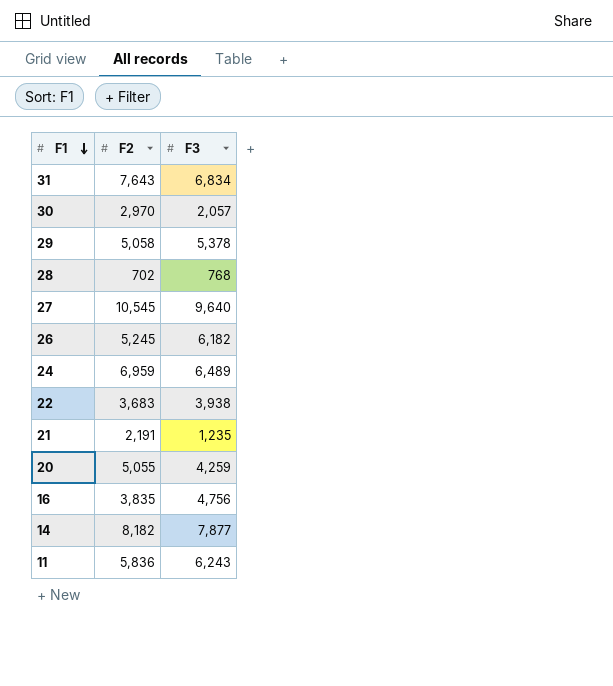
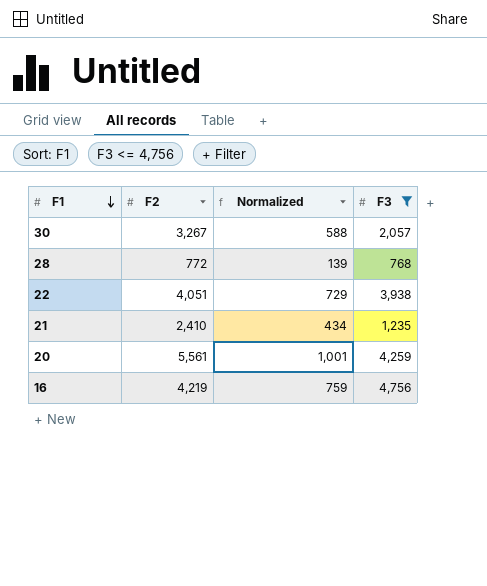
filter: none -> F3 <= 4,756
column Normalized | formula: none -> [F2] * 0.18
30 | F2: 2,970 -> 3,267
28 | F2: 702 -> 772
22 | F2: 3,683 -> 4,051
21 | F2: 2,191 -> 2,410
20 | F2: 5,055 -> 5,561
16 | F2: 3,835 -> 4,219

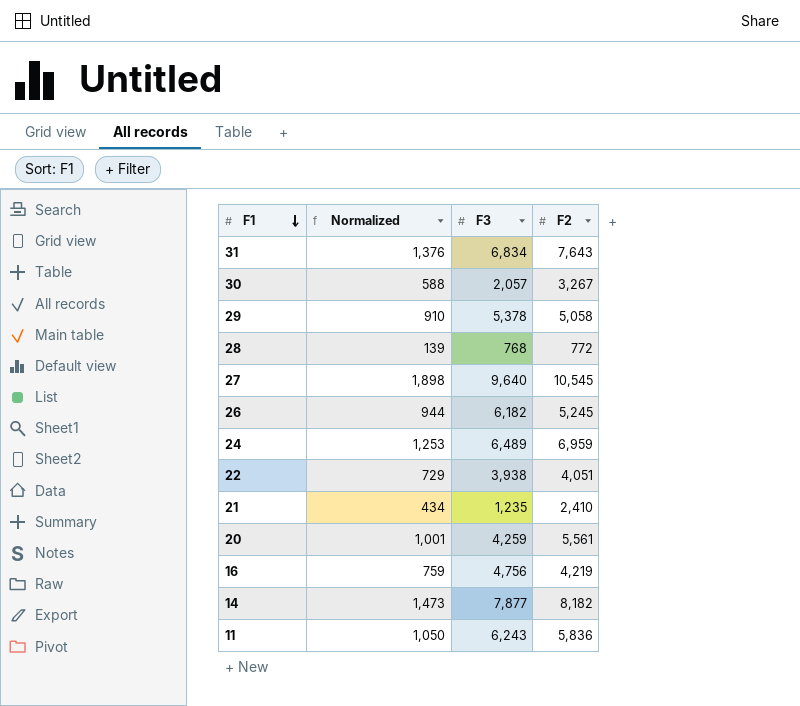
filter: F3 <= 4,756 -> none
column F2 | position: 2 -> 4

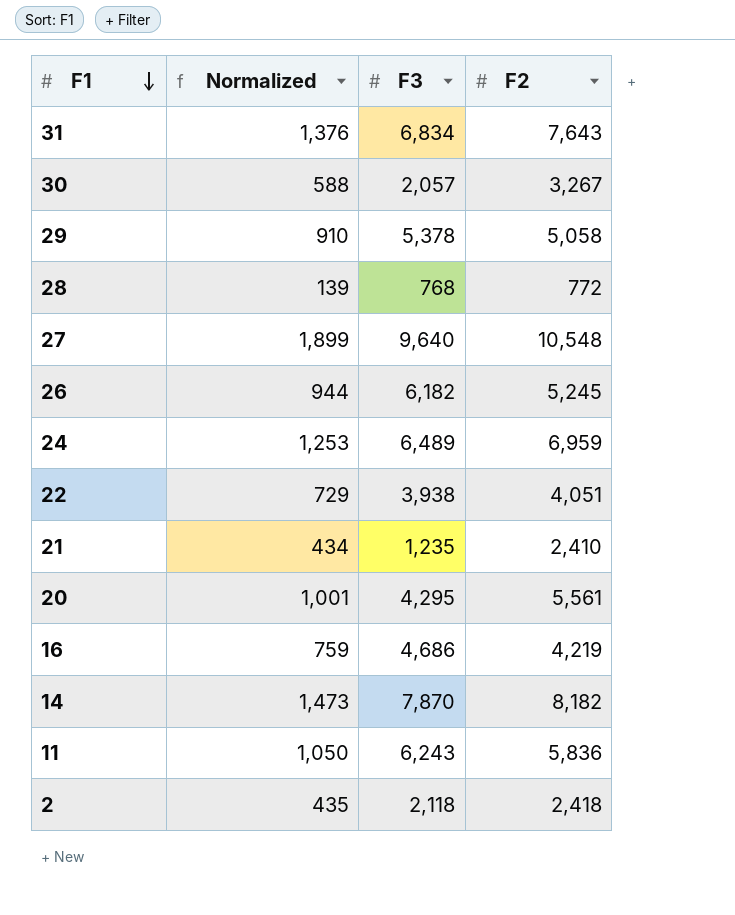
27 | Normalized: 1,898 -> 1,899
27 | F2: 10,545 -> 10,548
20 | F3: 4,259 -> 4,295
16 | F3: 4,756 -> 4,686
14 | F3: 7,877 -> 7,870
row 2: none -> 435 | 2,118 | 2,418

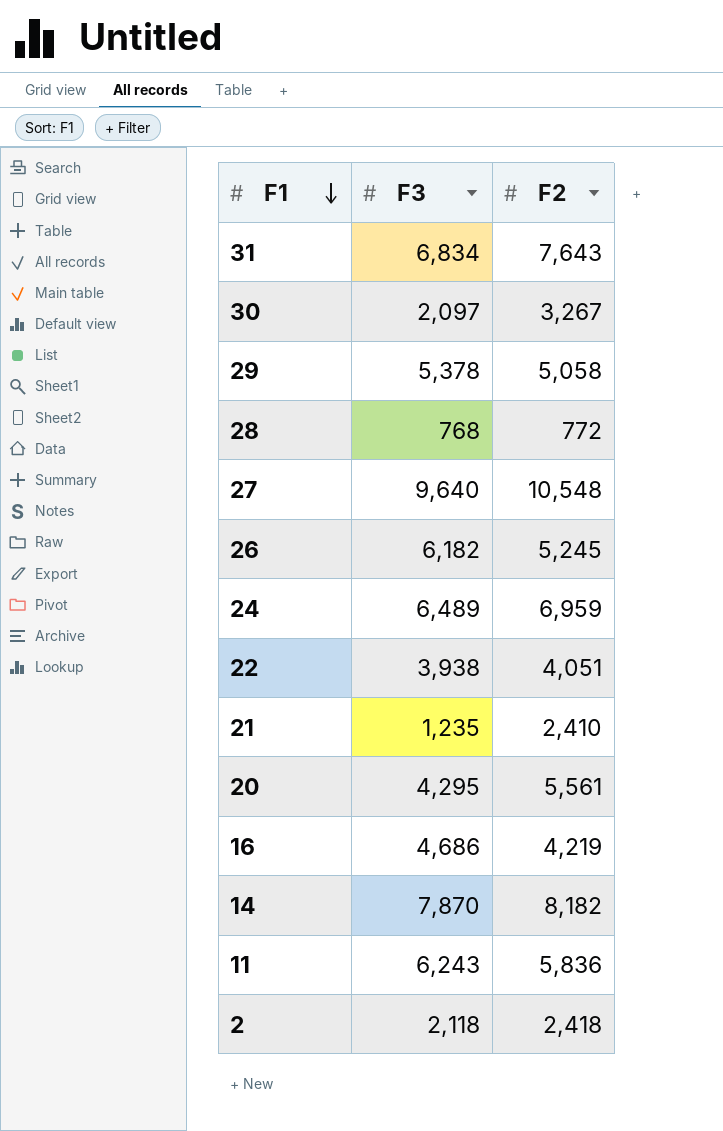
column Normalized | formula: [F2] * 0.18 -> none
30 | F3: 2,057 -> 2,097

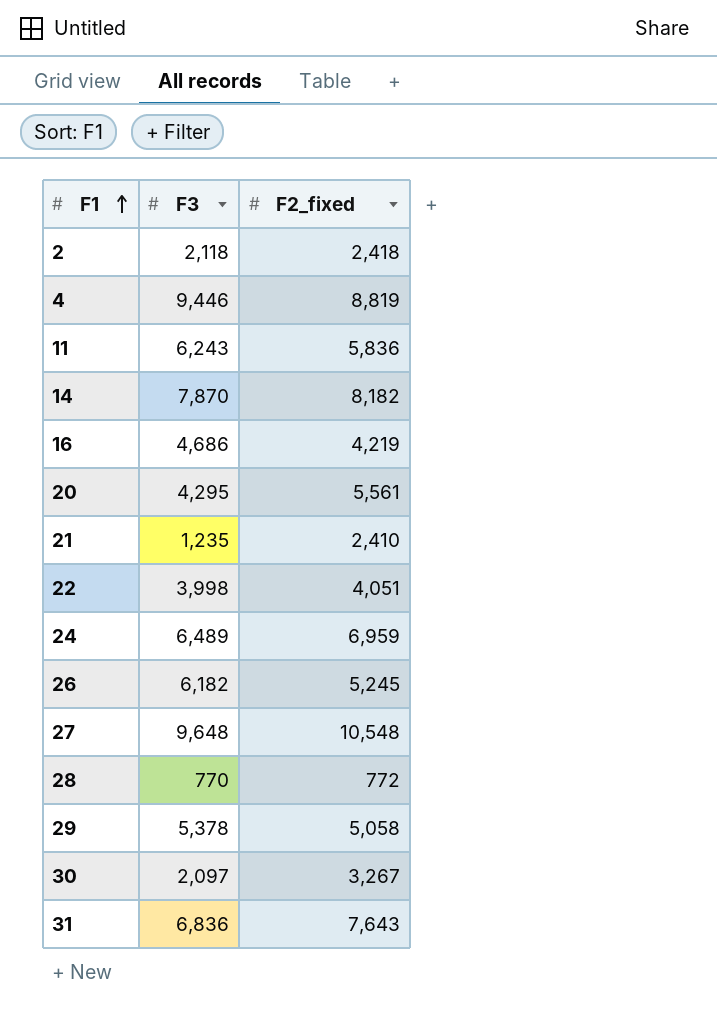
row order: F1 descending -> F1 ascending
column name: F2 -> F2_fixed
row 4: none -> 9,446 | 8,819
22 | F3: 3,938 -> 3,998
27 | F3: 9,640 -> 9,648
28 | F3: 768 -> 770
31 | F3: 6,834 -> 6,836

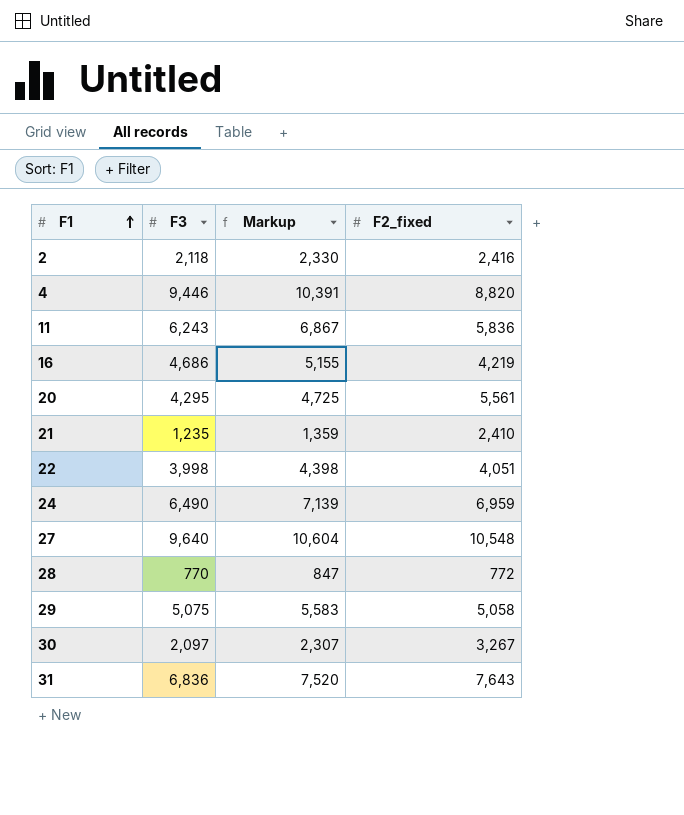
column Markup | formula: none -> [F3] * 1.1
row 14: 7,870 | 8,182 -> none
row 26: 6,182 | 5,245 -> none
2 | F2_fixed: 2,418 -> 2,416
4 | F2_fixed: 8,819 -> 8,820
24 | F3: 6,489 -> 6,490
27 | F3: 9,648 -> 9,640
29 | F3: 5,378 -> 5,075

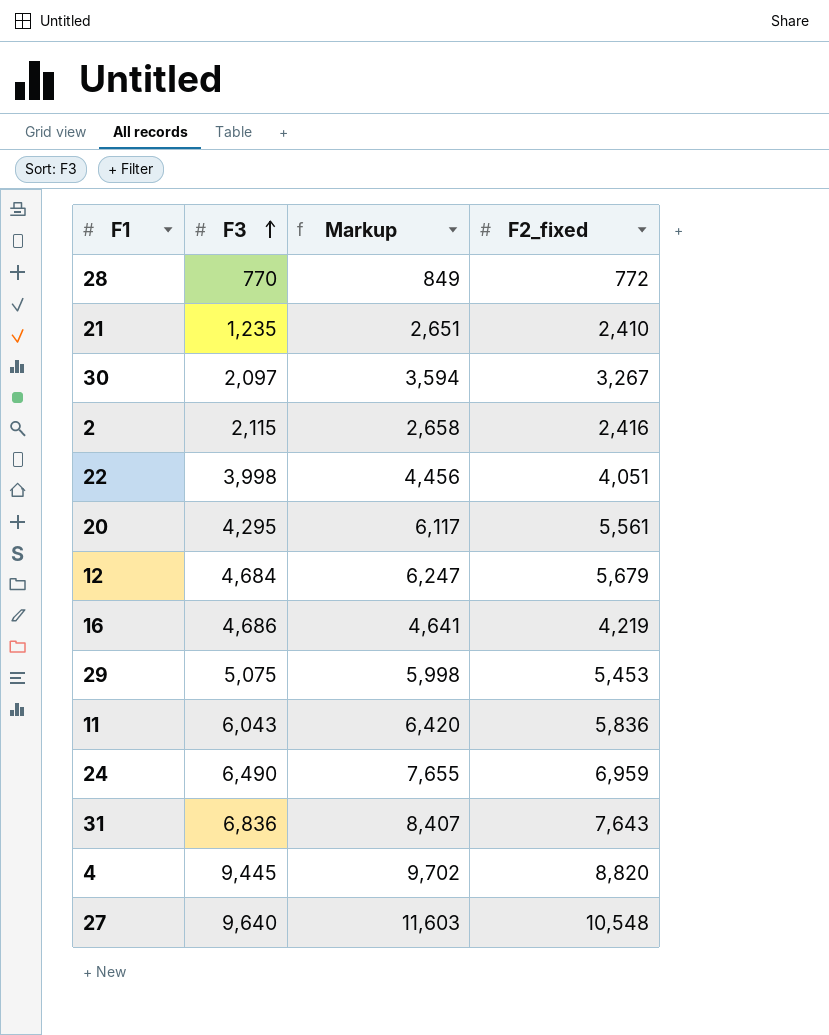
row order: F1 ascending -> F3 ascending
column Markup | formula: [F3] * 1.1 -> [F2_fixed] * 1.1
2 | F3: 2,118 -> 2,115
row 12: none -> 4,684 | 6,247 | 5,679
29 | F2_fixed: 5,058 -> 5,453
11 | F3: 6,243 -> 6,043
4 | F3: 9,446 -> 9,445

